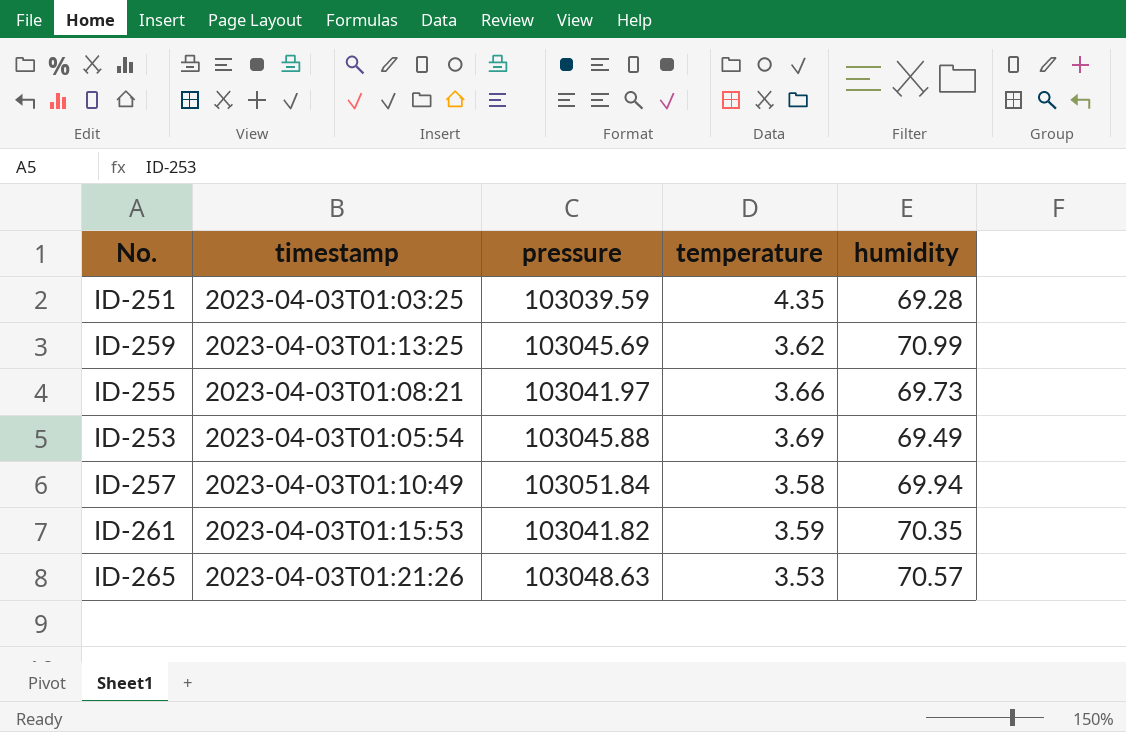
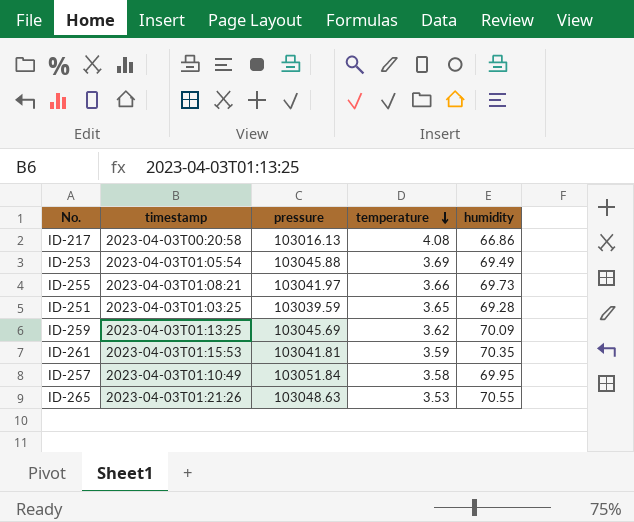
row order: none -> temperature descending
row ID-217: none -> 2023-04-03T00:20:58 | 103016.13 | 4.08 | 66.86
ID-251 | temperature: 4.35 -> 3.65
ID-259 | humidity: 70.99 -> 70.09
ID-261 | pressure: 103041.82 -> 103041.81
ID-257 | humidity: 69.94 -> 69.95
ID-265 | humidity: 70.57 -> 70.55

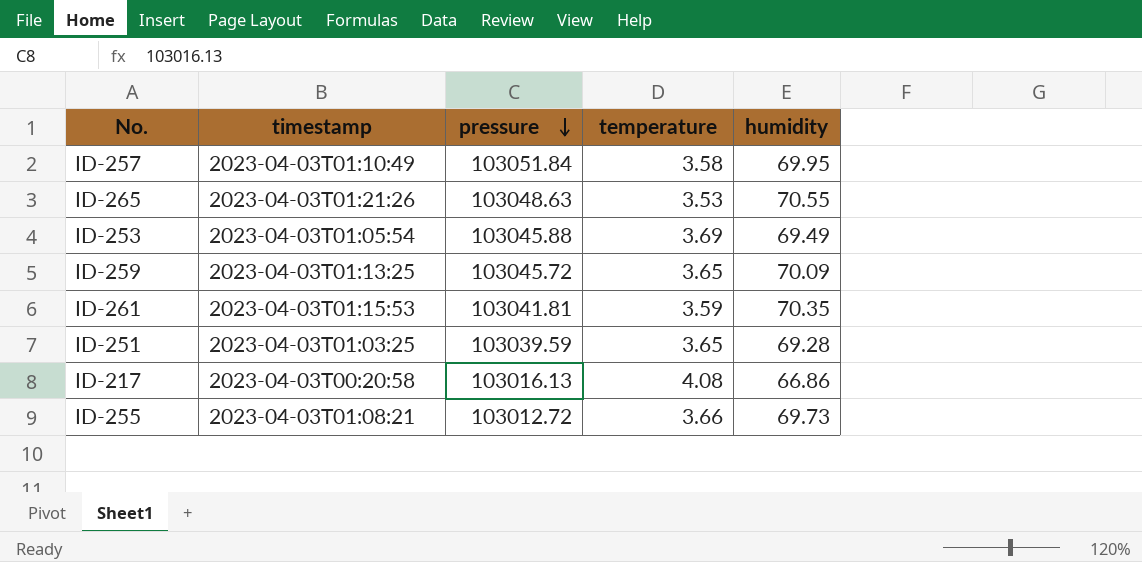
row order: temperature descending -> pressure descending
ID-259 | pressure: 103045.69 -> 103045.72
ID-259 | temperature: 3.62 -> 3.65
ID-255 | pressure: 103041.97 -> 103012.72

